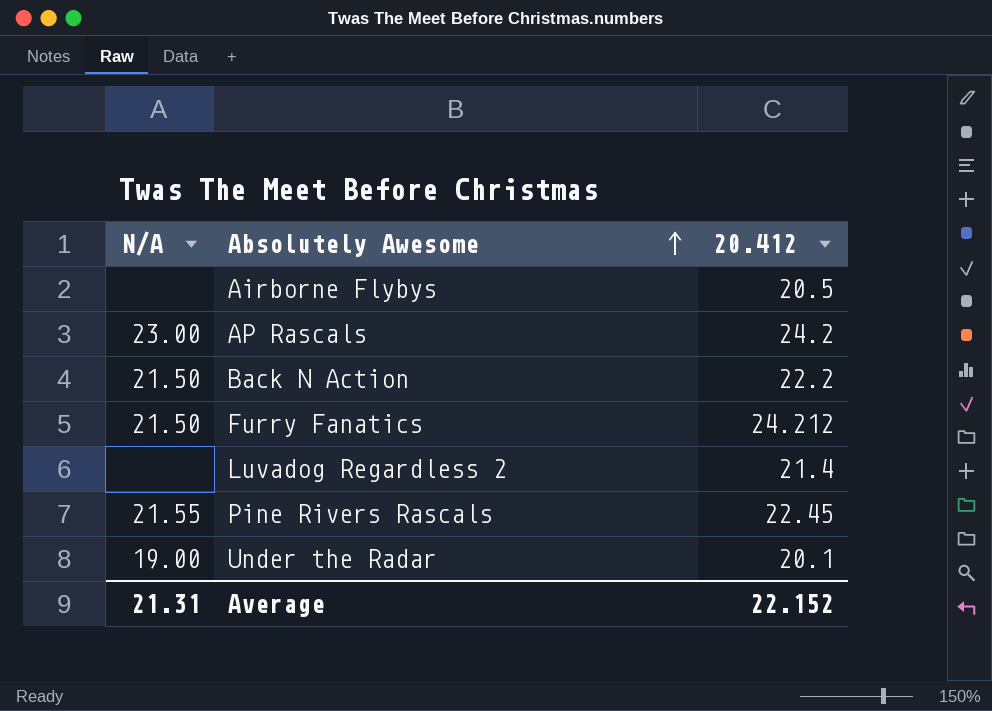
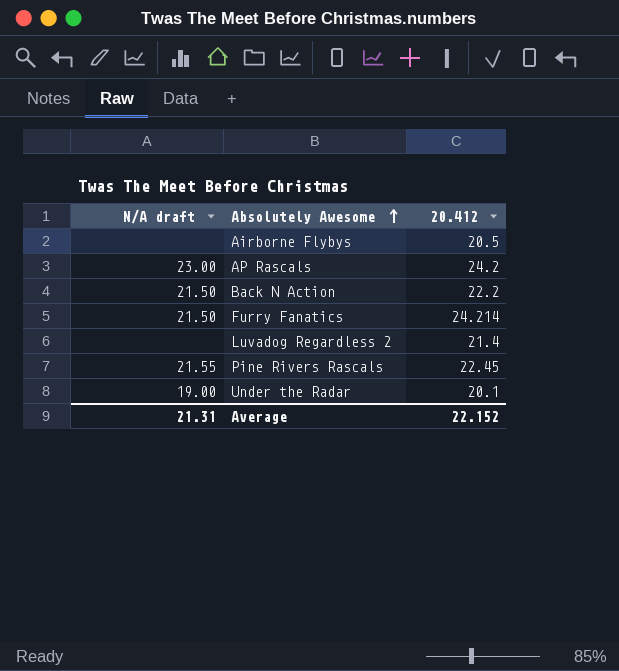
column name: N/A -> N/A draft
Furry Fanatics | 20.412: 24.212 -> 24.214

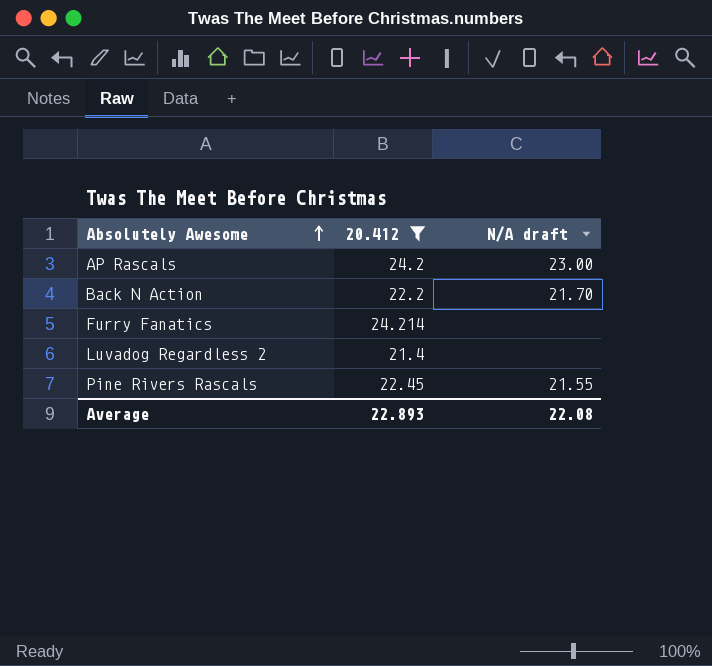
filter: none -> 20.412 >= 21.4
column N/A draft | position: 1 -> 3
Back N Action | N/A draft: 21.50 -> 21.70
Furry Fanatics | N/A draft: 21.50 -> none
Average | 20.412: 22.152 -> 22.893
Average | N/A draft: 21.31 -> 22.08

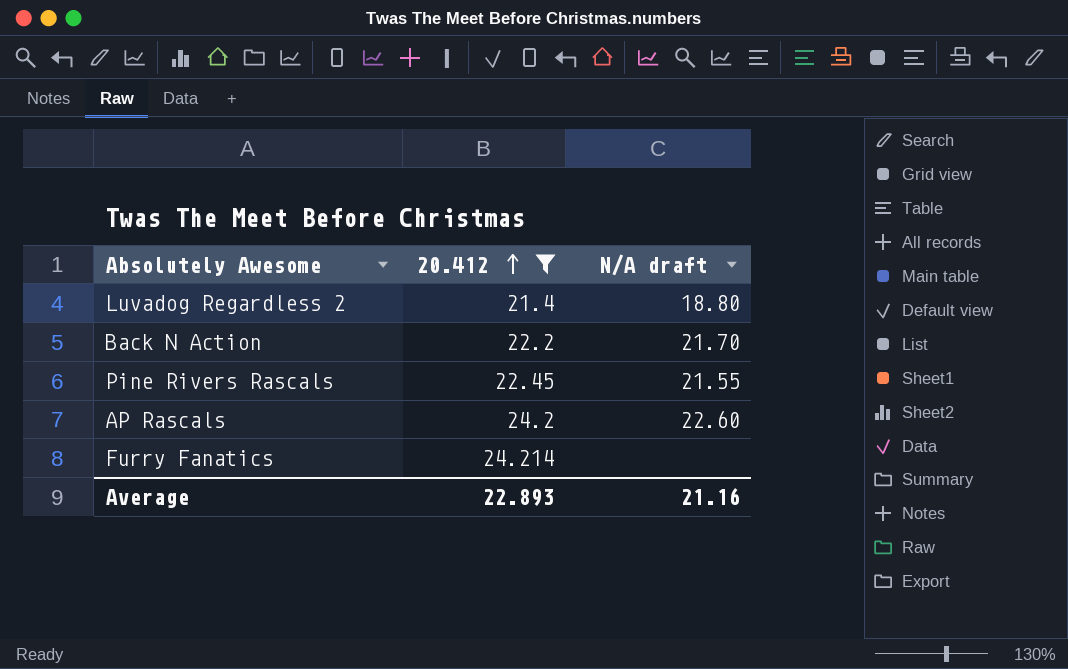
row order: Absolutely Awesome ascending -> 20.412 ascending
Luvadog Regardless 2 | N/A draft: none -> 18.80
AP Rascals | N/A draft: 23.00 -> 22.60
Average | N/A draft: 22.08 -> 21.16

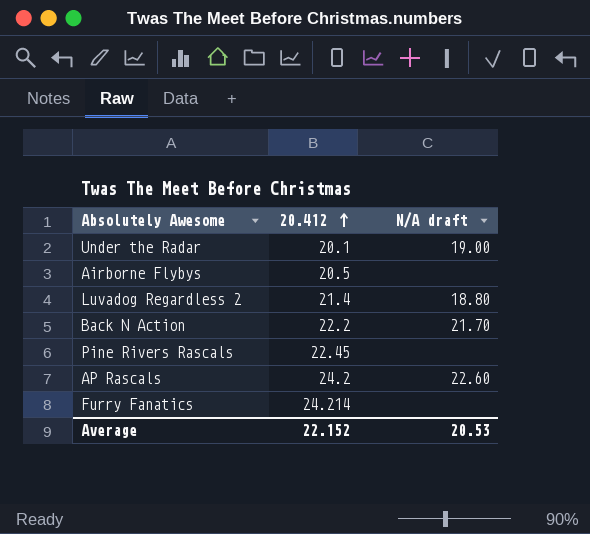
filter: 20.412 >= 21.4 -> none
Pine Rivers Rascals | N/A draft: 21.55 -> none
Average | 20.412: 22.893 -> 22.152
Average | N/A draft: 21.16 -> 20.53

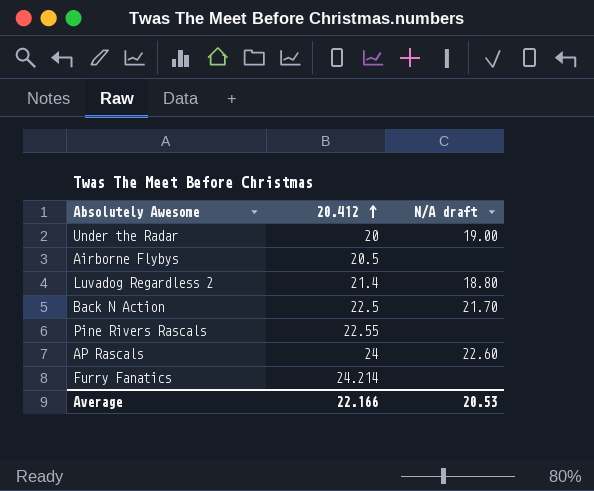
Under the Radar | 20.412: 20.1 -> 20
Back N Action | 20.412: 22.2 -> 22.5
Pine Rivers Rascals | 20.412: 22.45 -> 22.55
AP Rascals | 20.412: 24.2 -> 24
Average | 20.412: 22.152 -> 22.166

